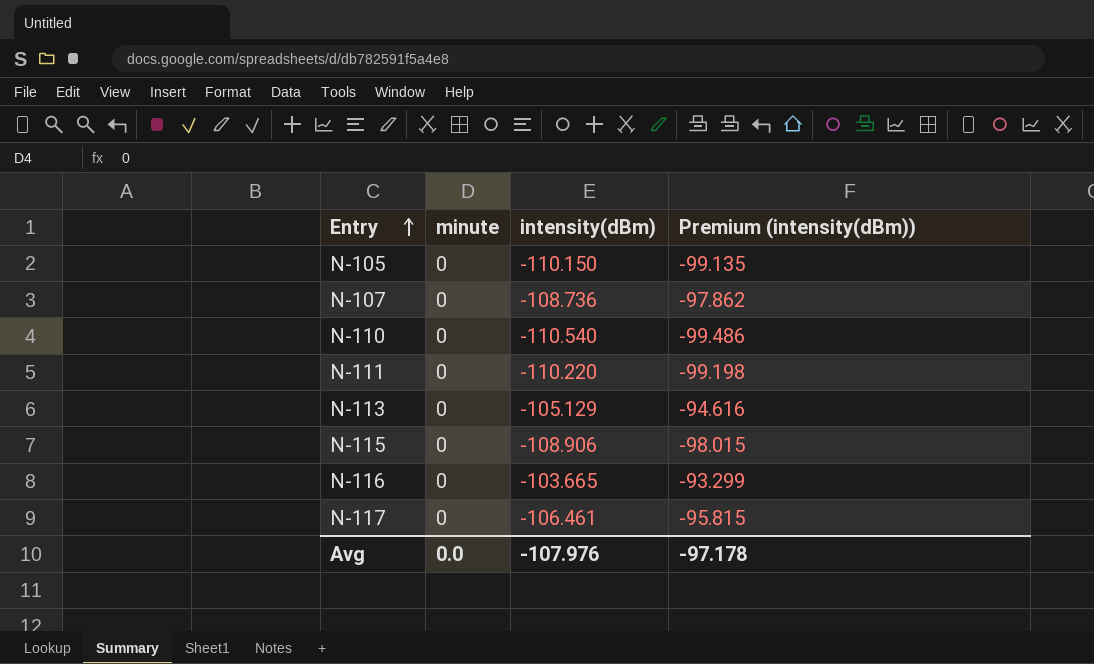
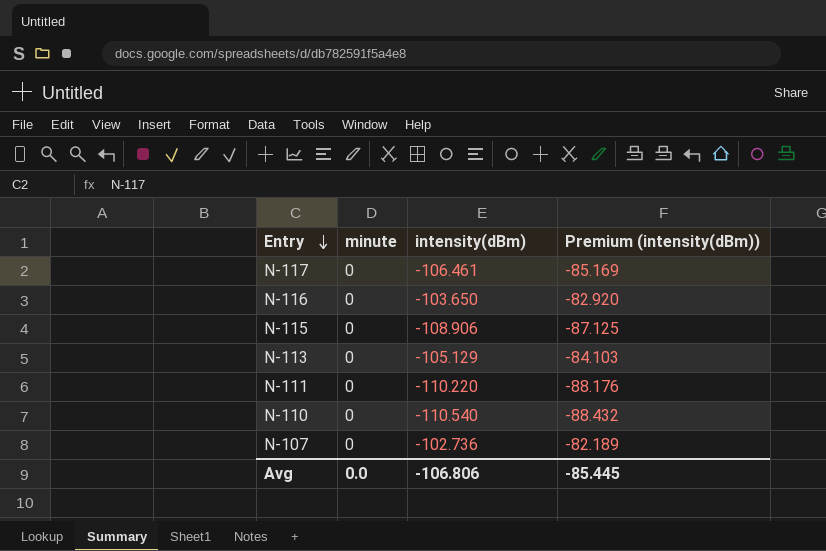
row order: Entry ascending -> Entry descending
column Premium (intensity(dBm)) | formula: [intensity(dBm)] * 0.9 -> [intensity(dBm)] * 0.8
row N-105: 0 | -110.150 | -99.135 -> none
N-116 | intensity(dBm): -103.665 -> -103.650
N-107 | intensity(dBm): -108.736 -> -102.736
Avg | intensity(dBm): -107.976 -> -106.806
Avg | Premium (intensity(dBm)): -97.178 -> -85.445

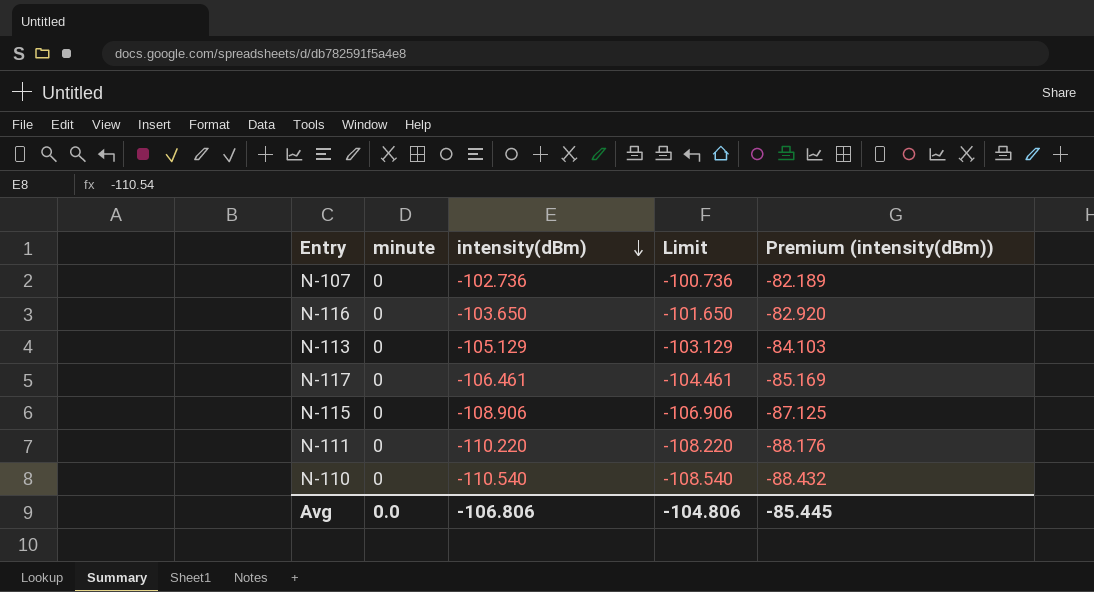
row order: Entry descending -> intensity(dBm) descending
column Limit | formula: none -> [intensity(dBm)] + 2

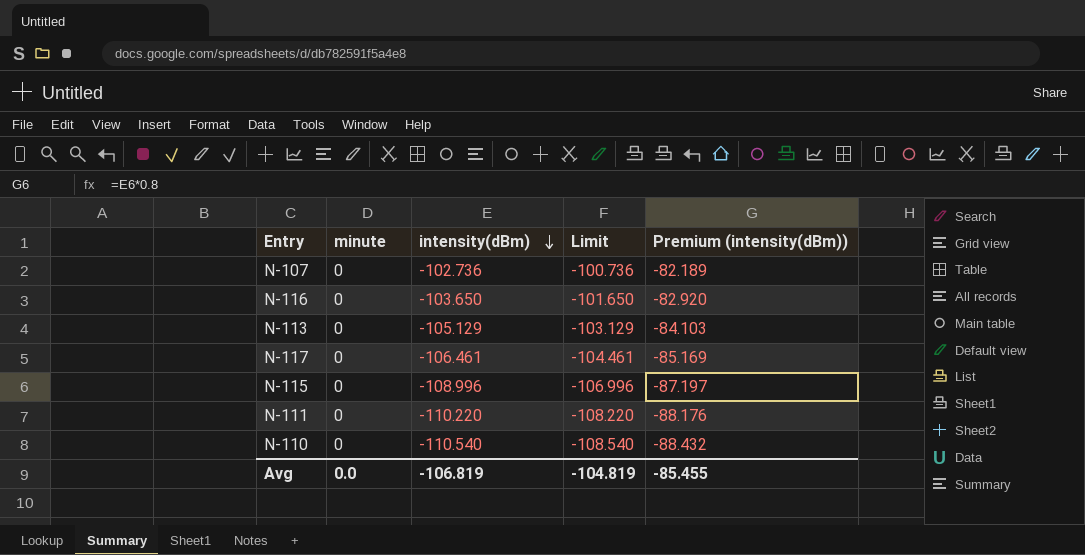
N-115 | intensity(dBm): -108.906 -> -108.996
N-115 | Limit: -106.906 -> -106.996
N-115 | Premium (intensity(dBm)): -87.125 -> -87.197
Avg | intensity(dBm): -106.806 -> -106.819
Avg | Limit: -104.806 -> -104.819
Avg | Premium (intensity(dBm)): -85.445 -> -85.455

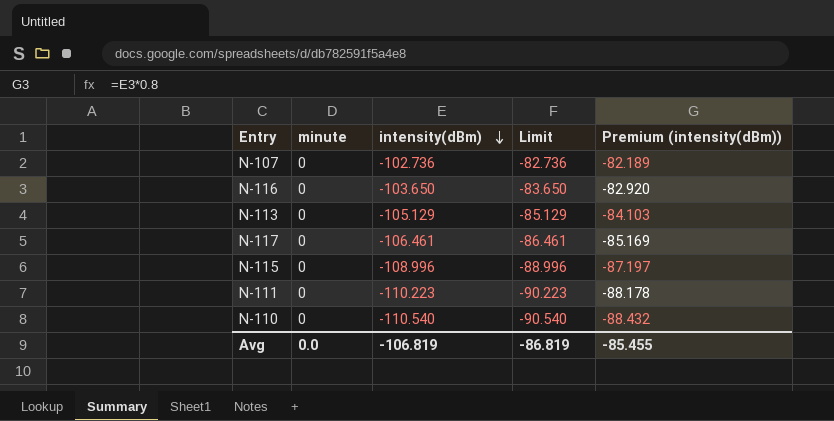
column Limit | formula: [intensity(dBm)] + 2 -> [intensity(dBm)] + 20
N-111 | intensity(dBm): -110.220 -> -110.223
N-111 | Premium (intensity(dBm)): -88.176 -> -88.178
Avg | Limit: -104.819 -> -86.819

